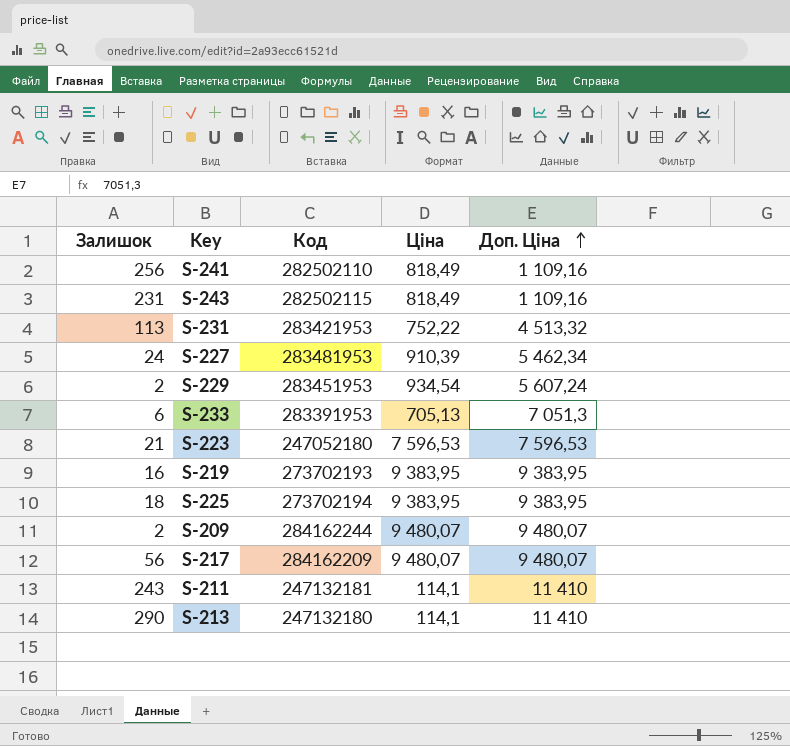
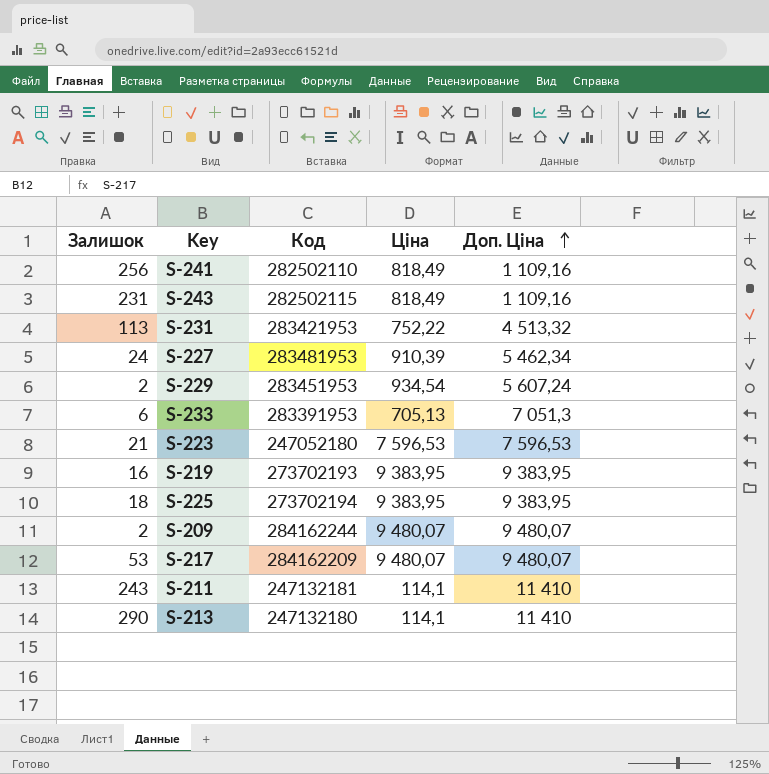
S-217 | Залишок: 56 -> 53

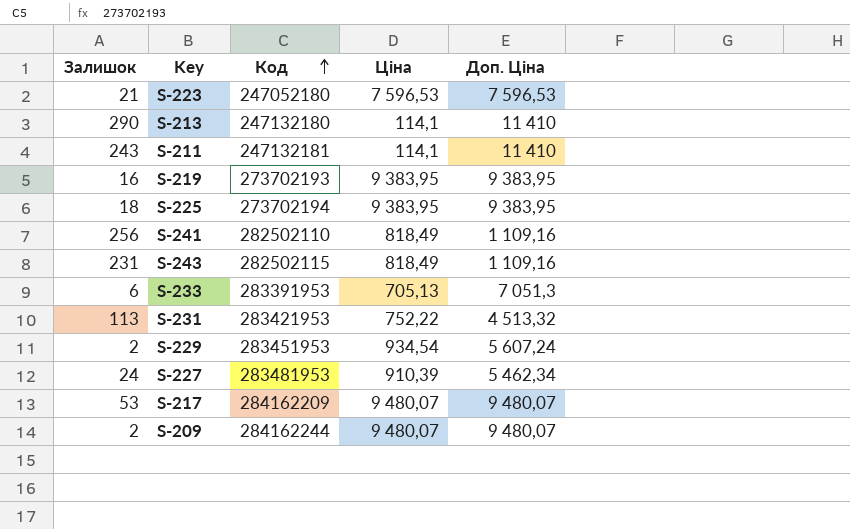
row order: Доп. Ціна ascending -> Код ascending

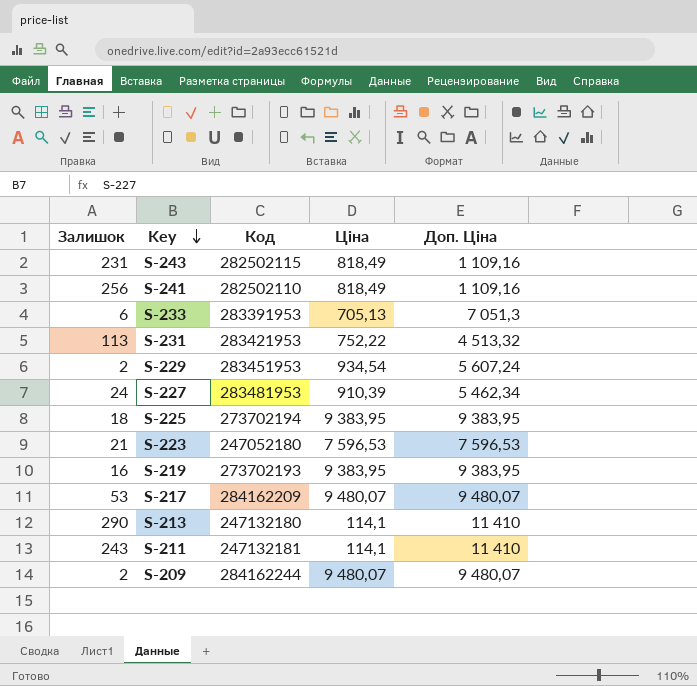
row order: Код ascending -> Key descending

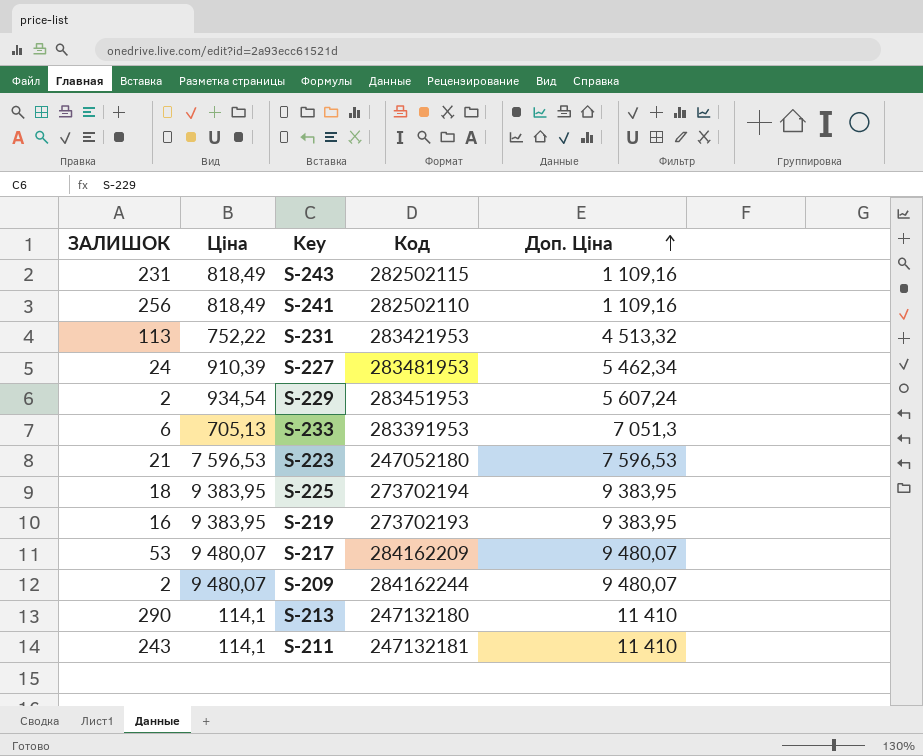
row order: Key descending -> Доп. Ціна ascending
column name: Залишок -> ЗАЛИШОК
column Ціна | position: 4 -> 2

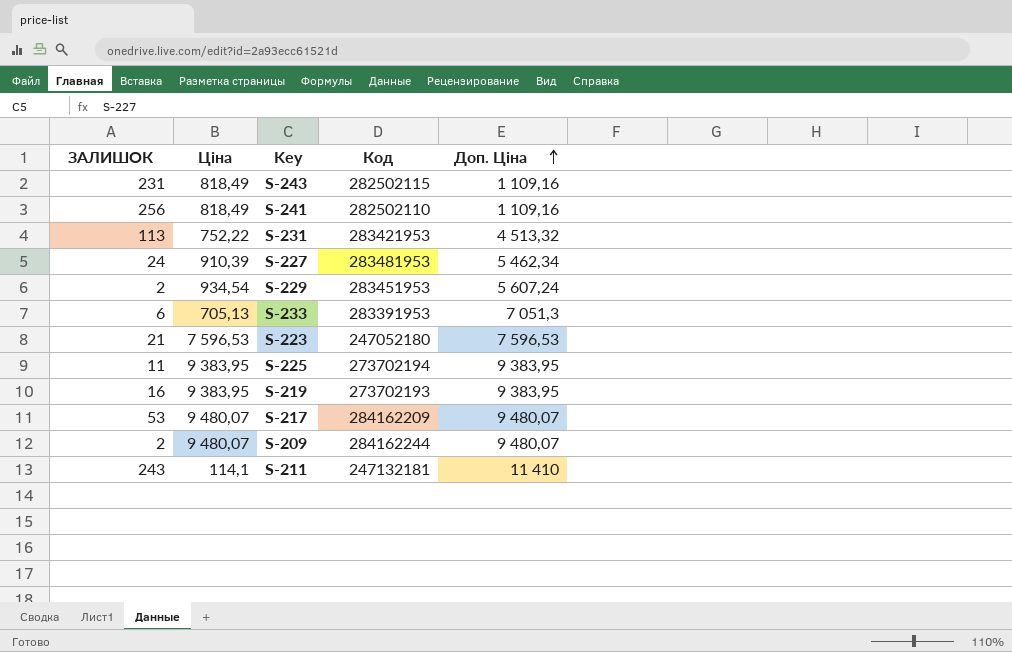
row S-213: 290 | 114,1 | 247132180 | 11 410 -> none
S-225 | ЗАЛИШОК: 18 -> 11

